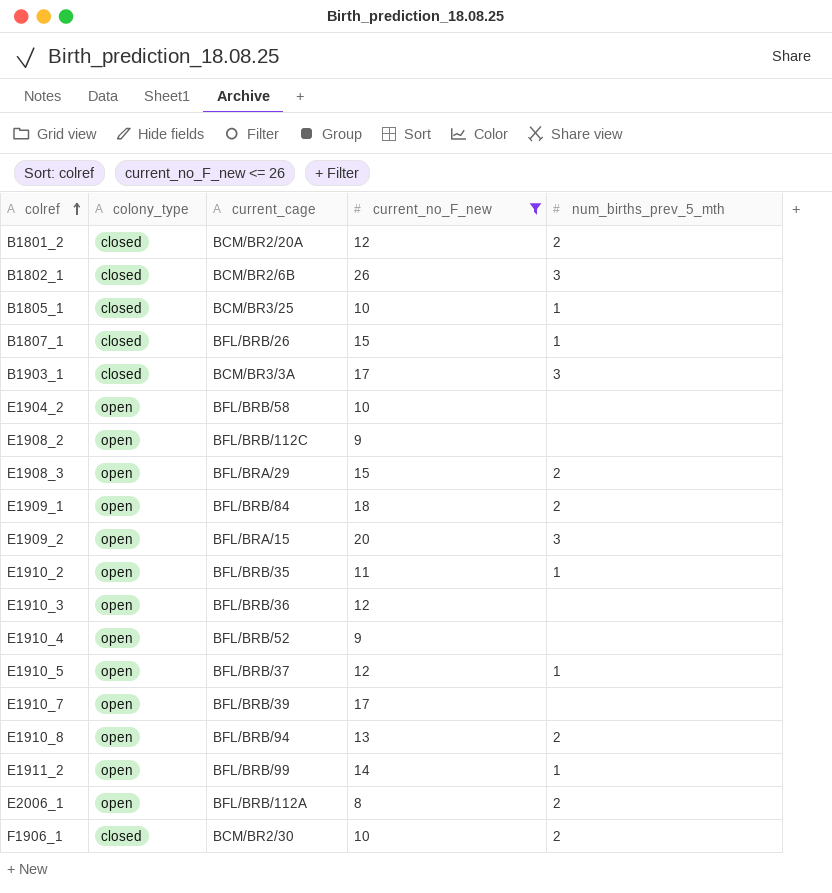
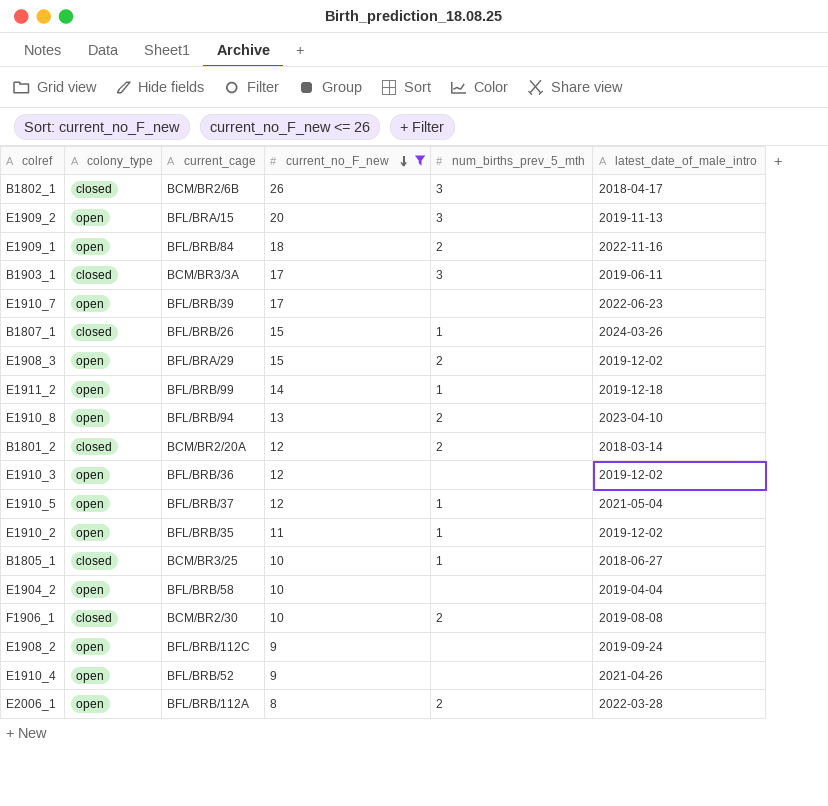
row order: colref ascending -> current_no_F_new descending
column latest_date_of_male_intro | position: none -> 6

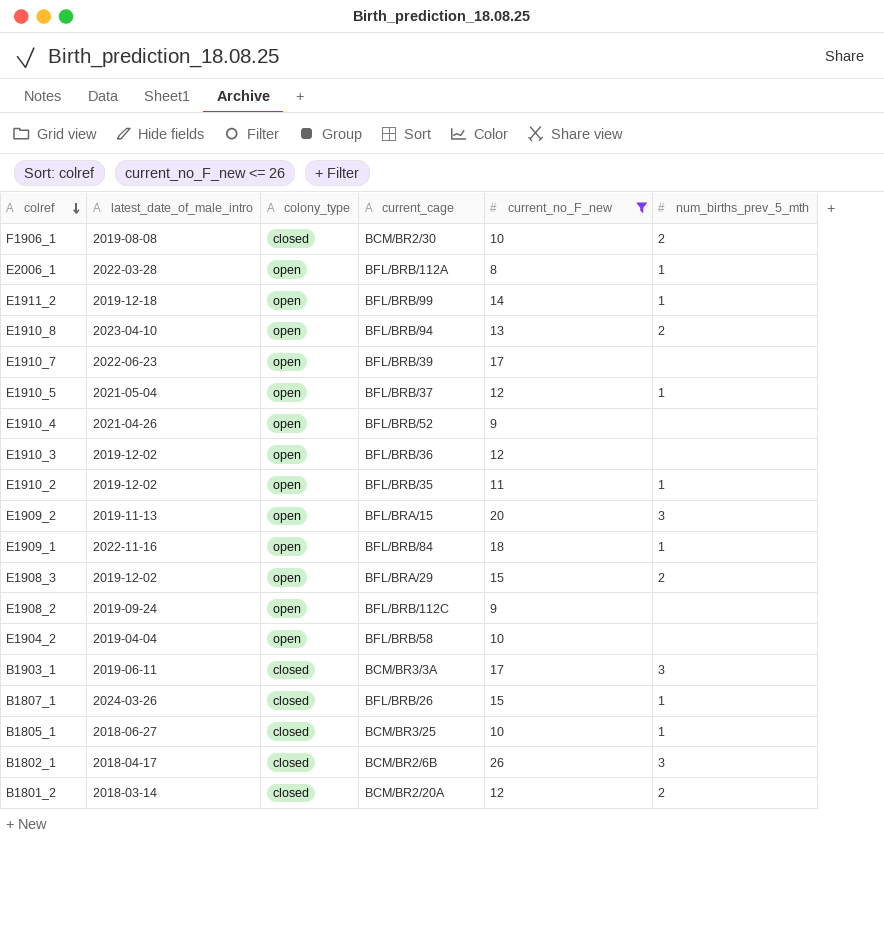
row order: current_no_F_new descending -> colref descending
column latest_date_of_male_intro | position: 6 -> 2
E2006_1 | num_births_prev_5_mth: 2 -> 1
E1909_1 | num_births_prev_5_mth: 2 -> 1

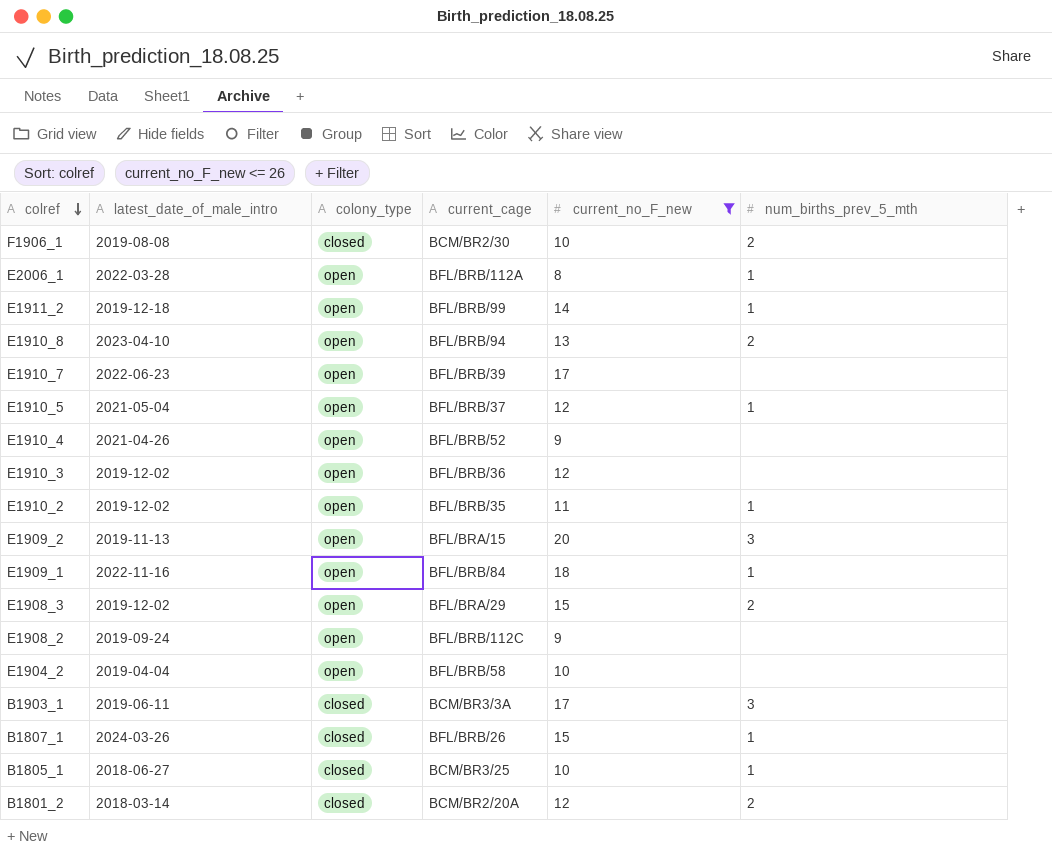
row B1802_1: 2018-04-17 | closed | BCM/BR2/6B | 26 | 3 -> none

